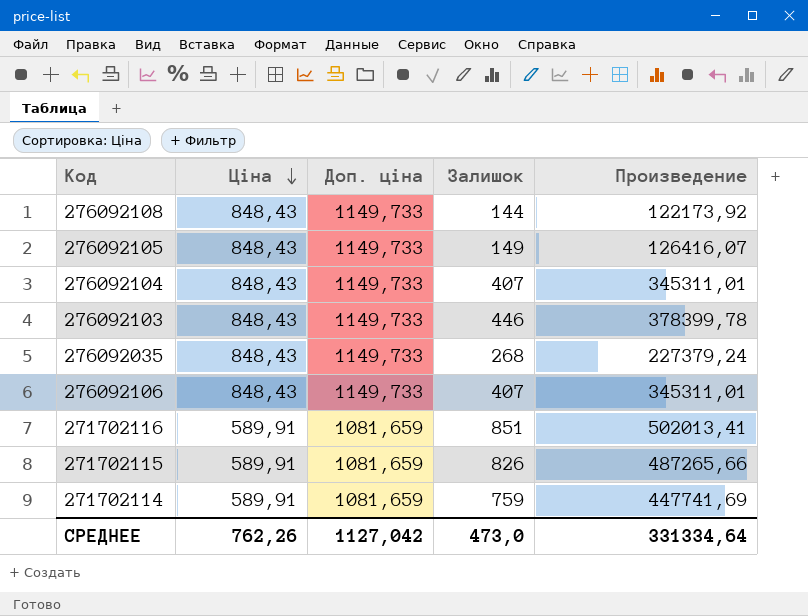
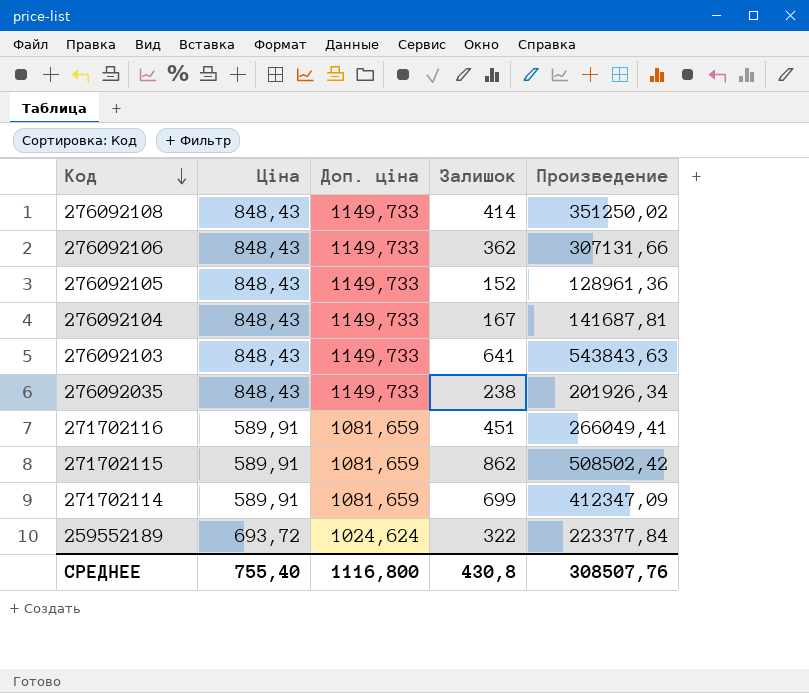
row order: Ціна descending -> Код descending
276092108 | Залишок: 144 -> 414
276092108 | Произведение: 122173,92 -> 351250,02
276092106 | Залишок: 407 -> 362
276092106 | Произведение: 345311,01 -> 307131,66
276092105 | Залишок: 149 -> 152
276092105 | Произведение: 126416,07 -> 128961,36
276092104 | Залишок: 407 -> 167
276092104 | Произведение: 345311,01 -> 141687,81
276092103 | Залишок: 446 -> 641
276092103 | Произведение: 378399,78 -> 543843,63
276092035 | Залишок: 268 -> 238
276092035 | Произведение: 227379,24 -> 201926,34
271702116 | Залишок: 851 -> 451
271702116 | Произведение: 502013,41 -> 266049,41
271702115 | Залишок: 826 -> 862
271702115 | Произведение: 487265,66 -> 508502,42
271702114 | Залишок: 759 -> 699
271702114 | Произведение: 447741,69 -> 412347,09
row 259552189: none -> 693,72 | 1024,624 | 322 | 223377,84
СРЕДНЕЕ | Ціна: 762,26 -> 755,40
СРЕДНЕЕ | Доп. ціна: 1127,042 -> 1116,800
СРЕДНЕЕ | Залишок: 473,0 -> 430,8
СРЕДНЕЕ | Произведение: 331334,64 -> 308507,76

